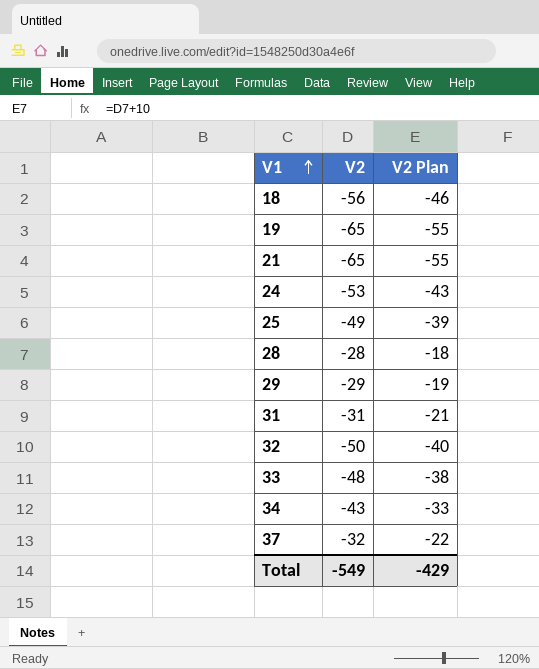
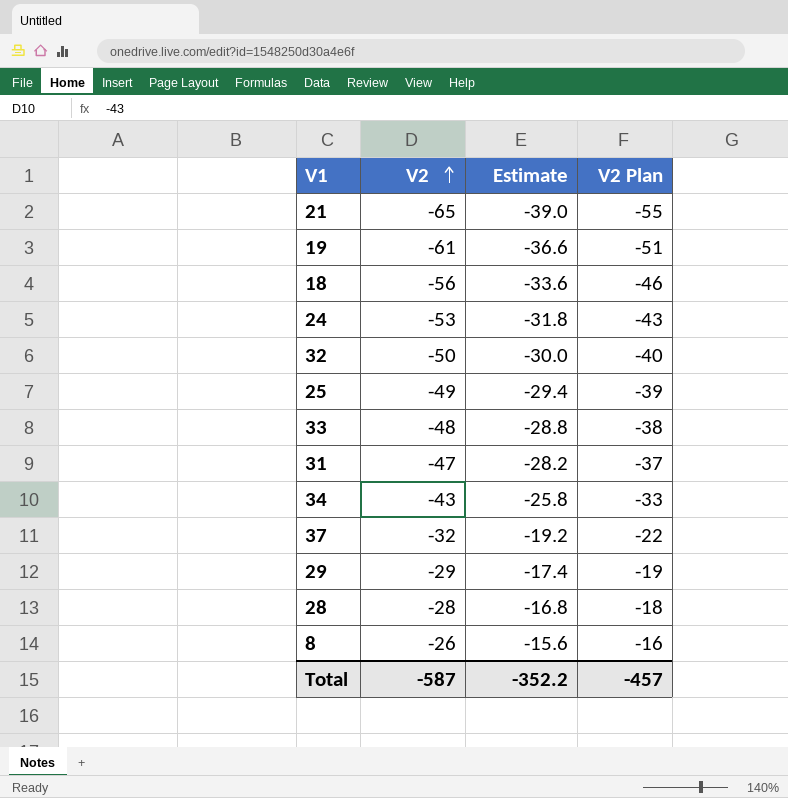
row order: V1 ascending -> V2 ascending
column Estimate | formula: none -> [V2] * 0.6
19 | V2: -65 -> -61
19 | V2 Plan: -55 -> -51
31 | V2: -31 -> -47
31 | V2 Plan: -21 -> -37
row 8: none -> -26 | -15.6 | -16
Total | V2: -549 -> -587
Total | V2 Plan: -429 -> -457

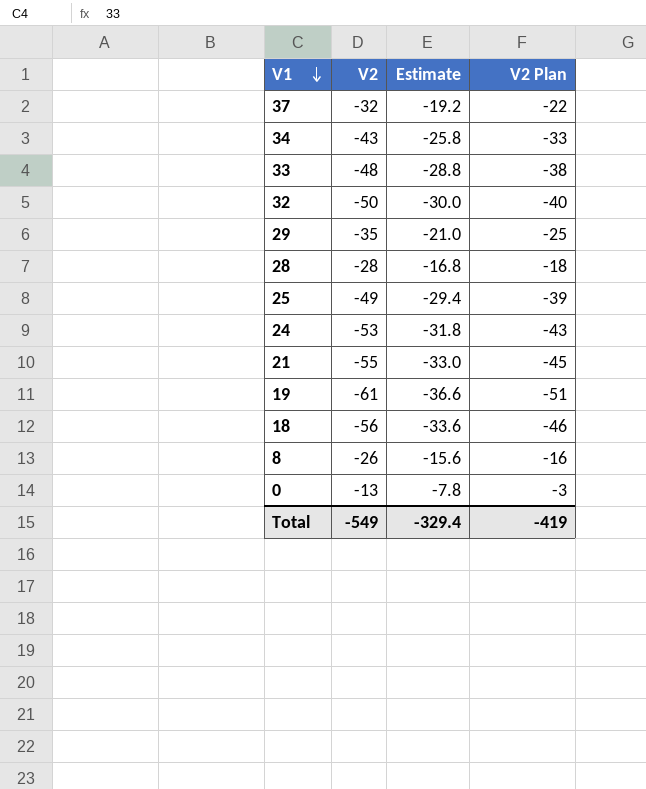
row order: V2 ascending -> V1 descending
row 31: -47 | -28.2 | -37 -> none
29 | V2: -29 -> -35
29 | Estimate: -17.4 -> -21.0
29 | V2 Plan: -19 -> -25
21 | V2: -65 -> -55
21 | Estimate: -39.0 -> -33.0
21 | V2 Plan: -55 -> -45
row 0: none -> -13 | -7.8 | -3
Total | V2: -587 -> -549
Total | Estimate: -352.2 -> -329.4
Total | V2 Plan: -457 -> -419

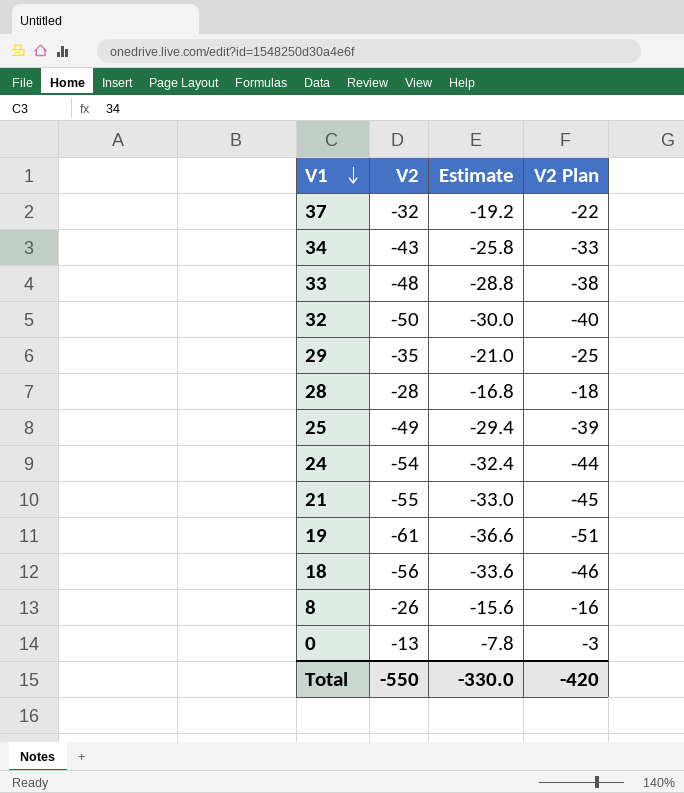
24 | V2: -53 -> -54
24 | Estimate: -31.8 -> -32.4
24 | V2 Plan: -43 -> -44
Total | V2: -549 -> -550
Total | Estimate: -329.4 -> -330.0
Total | V2 Plan: -419 -> -420

